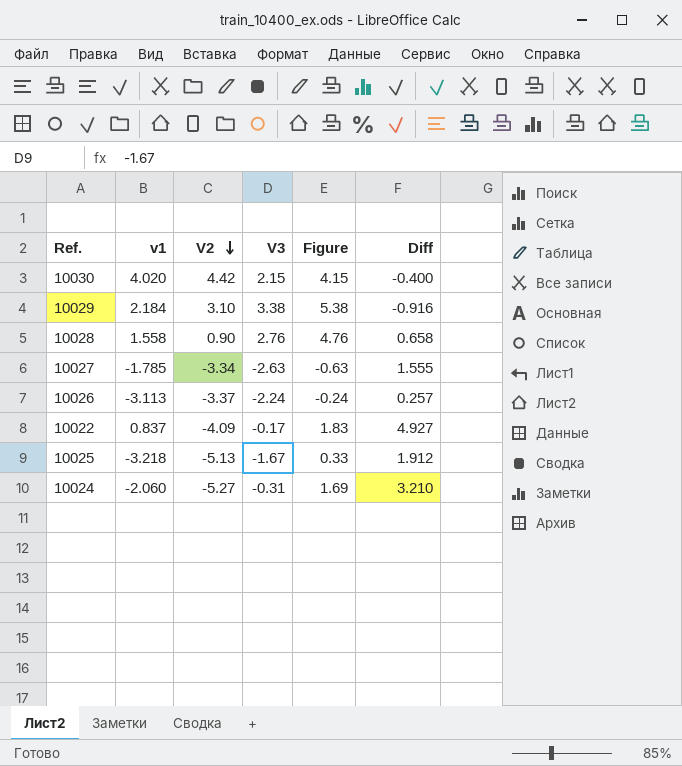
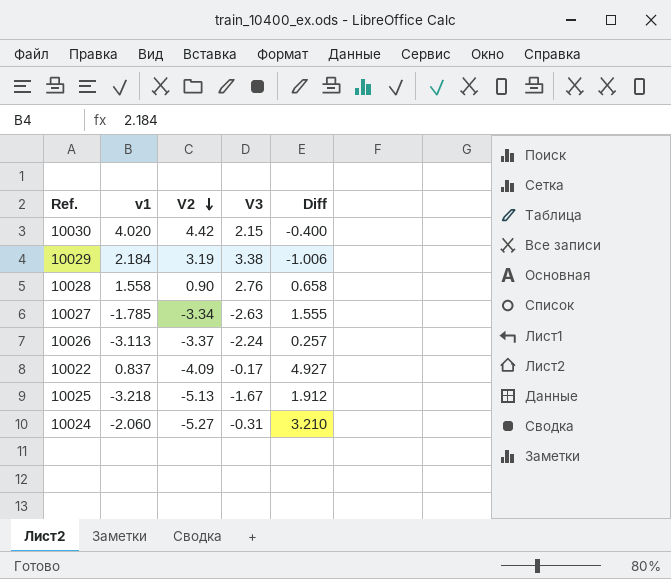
column Figure | formula: [V3] + 2 -> none
10029 | V2: 3.10 -> 3.19
10029 | Diff: -0.916 -> -1.006

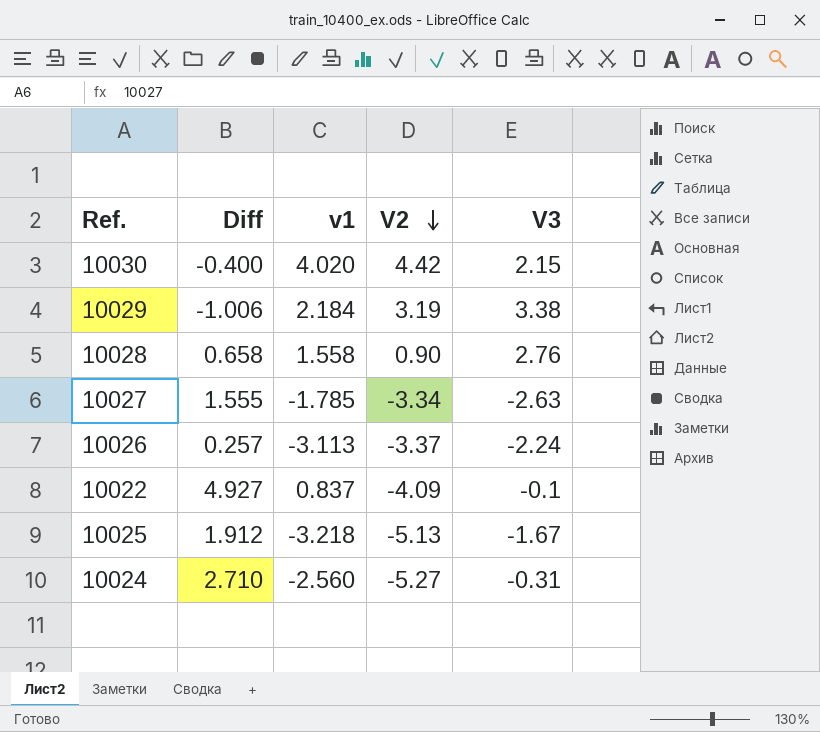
column Diff | position: 5 -> 2
10022 | V3: -0.17 -> -0.1
10024 | Diff: 3.210 -> 2.710
10024 | v1: -2.060 -> -2.560

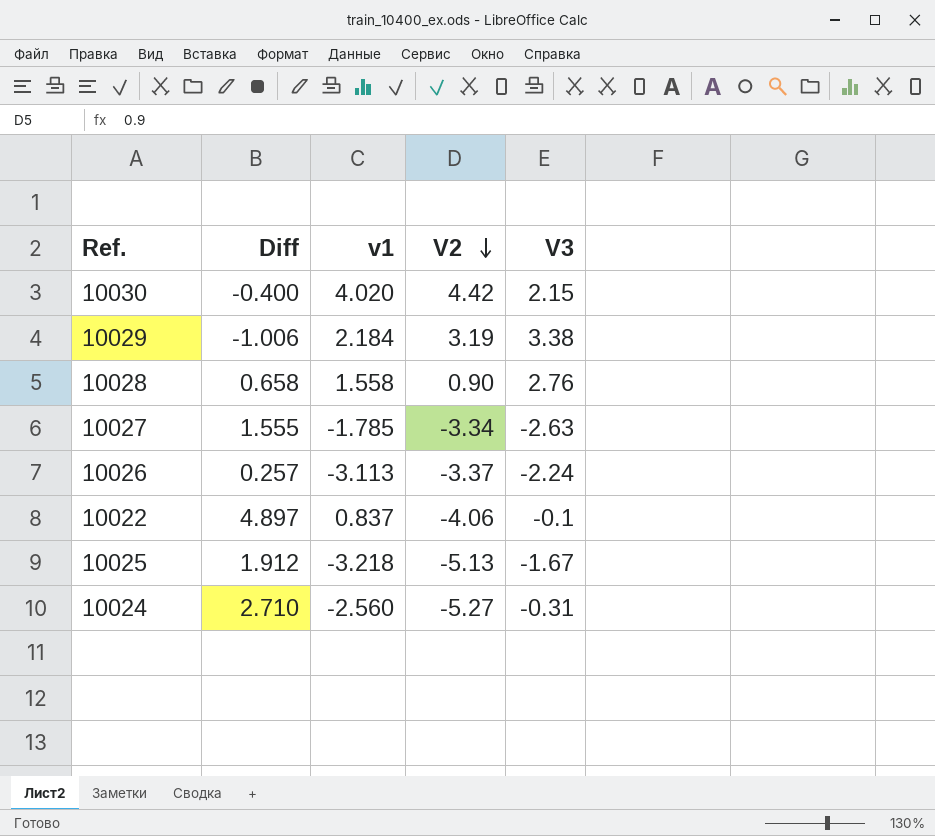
10022 | Diff: 4.927 -> 4.897
10022 | V2: -4.09 -> -4.06

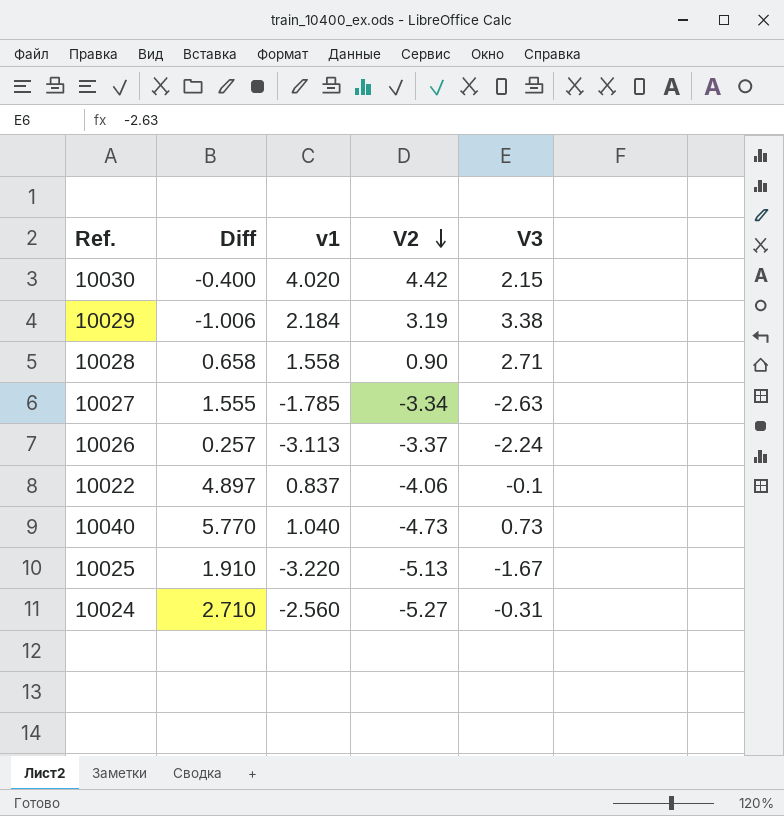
10028 | V3: 2.76 -> 2.71
row 10040: none -> 5.770 | 1.040 | -4.73 | 0.73
10025 | Diff: 1.912 -> 1.910
10025 | v1: -3.218 -> -3.220

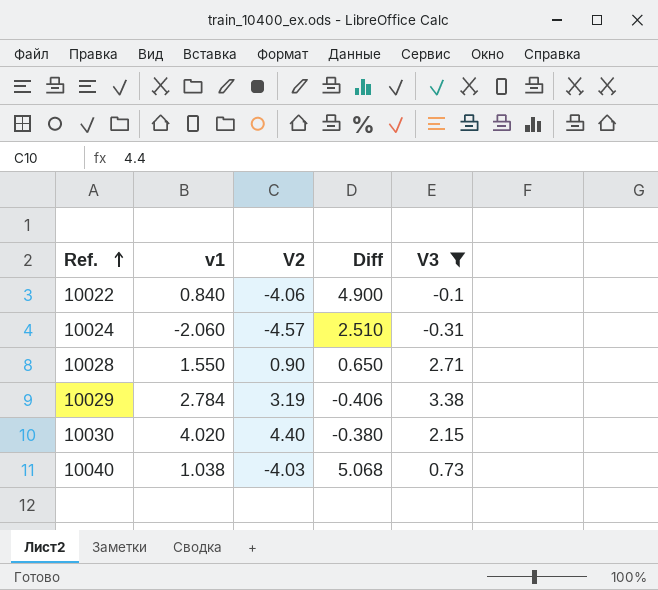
filter: none -> V3 >= -0.31
row order: V2 descending -> Ref. ascending
column Diff | position: 2 -> 4
10022 | v1: 0.837 -> 0.840
10022 | Diff: 4.897 -> 4.900
10024 | v1: -2.560 -> -2.060
10024 | V2: -5.27 -> -4.57
10024 | Diff: 2.710 -> 2.510
10028 | v1: 1.558 -> 1.550
10028 | Diff: 0.658 -> 0.650
10029 | v1: 2.184 -> 2.784
10029 | Diff: -1.006 -> -0.406
10030 | V2: 4.42 -> 4.40
10030 | Diff: -0.400 -> -0.380
10040 | v1: 1.040 -> 1.038
10040 | V2: -4.73 -> -4.03
10040 | Diff: 5.770 -> 5.068

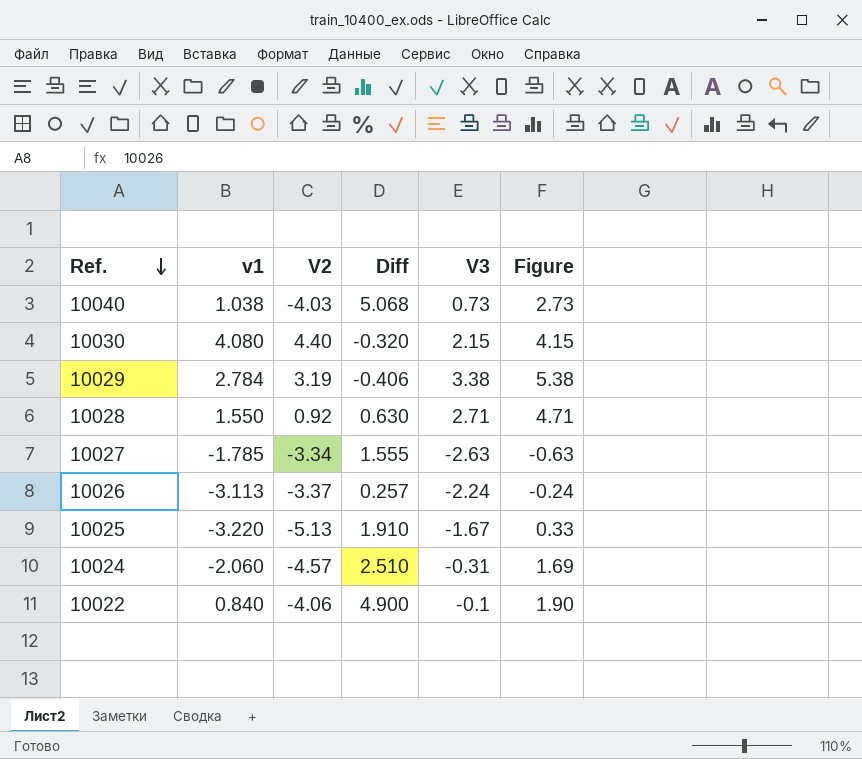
filter: V3 >= -0.31 -> none
row order: Ref. ascending -> Ref. descending
column Figure | formula: none -> [V3] + 2
10030 | v1: 4.020 -> 4.080
10030 | Diff: -0.380 -> -0.320
10028 | V2: 0.90 -> 0.92
10028 | Diff: 0.650 -> 0.630

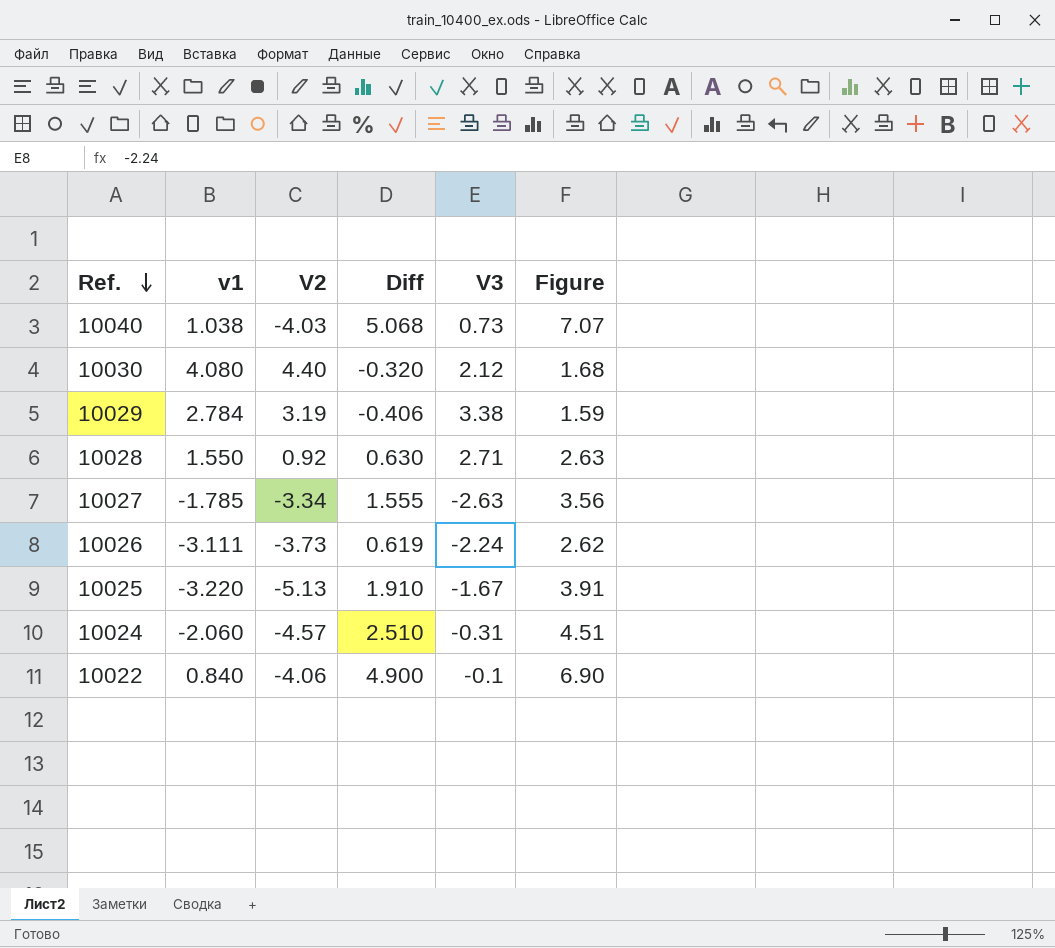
column Figure | formula: [V3] + 2 -> [Diff] + 2
10030 | V3: 2.15 -> 2.12
10026 | v1: -3.113 -> -3.111
10026 | V2: -3.37 -> -3.73
10026 | Diff: 0.257 -> 0.619

